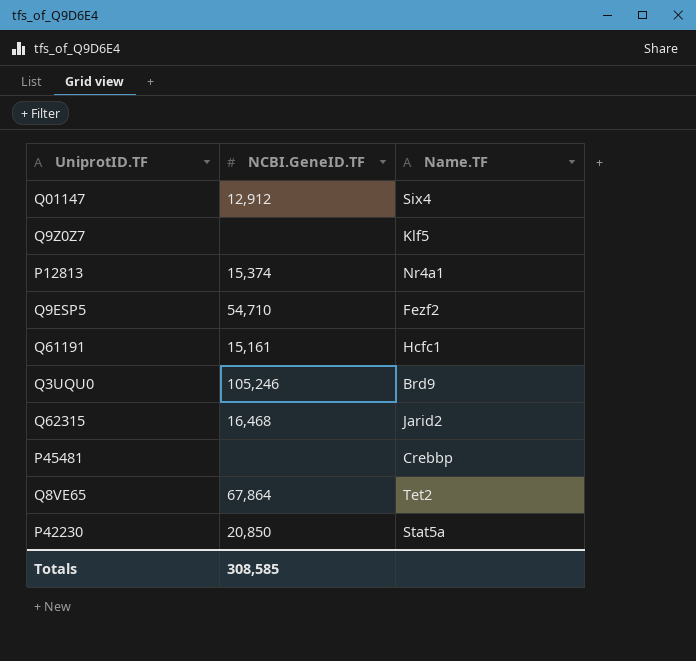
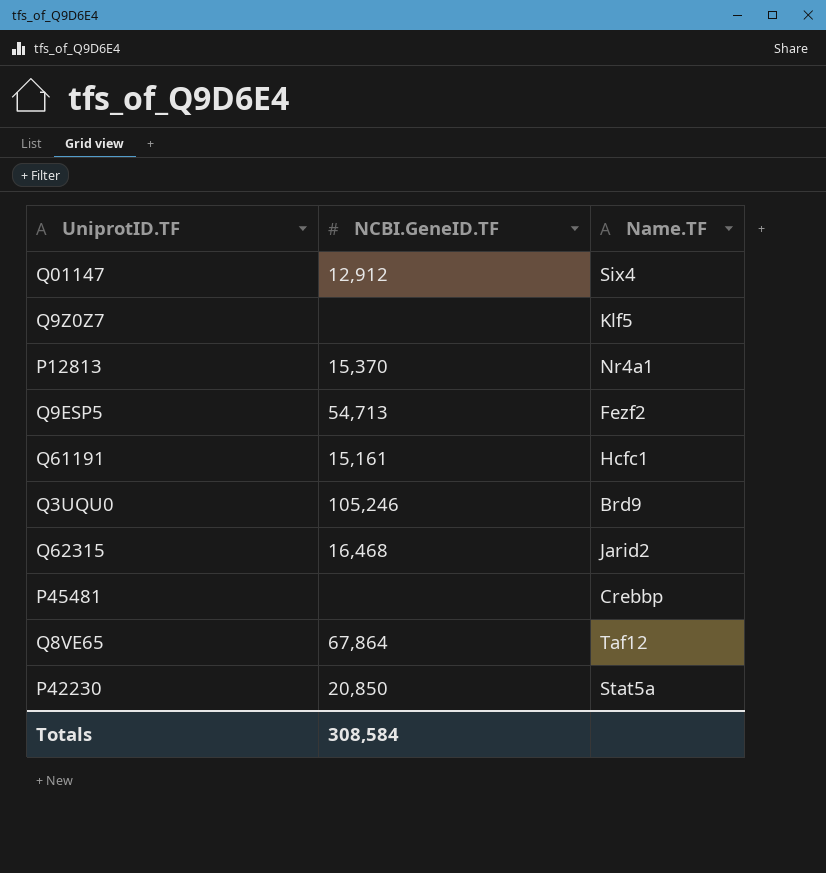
P12813 | NCBI.GeneID.TF: 15,374 -> 15,370
Q9ESP5 | NCBI.GeneID.TF: 54,710 -> 54,713
Q8VE65 | Name.TF: Tet2 -> Taf12
Totals | NCBI.GeneID.TF: 308,585 -> 308,584

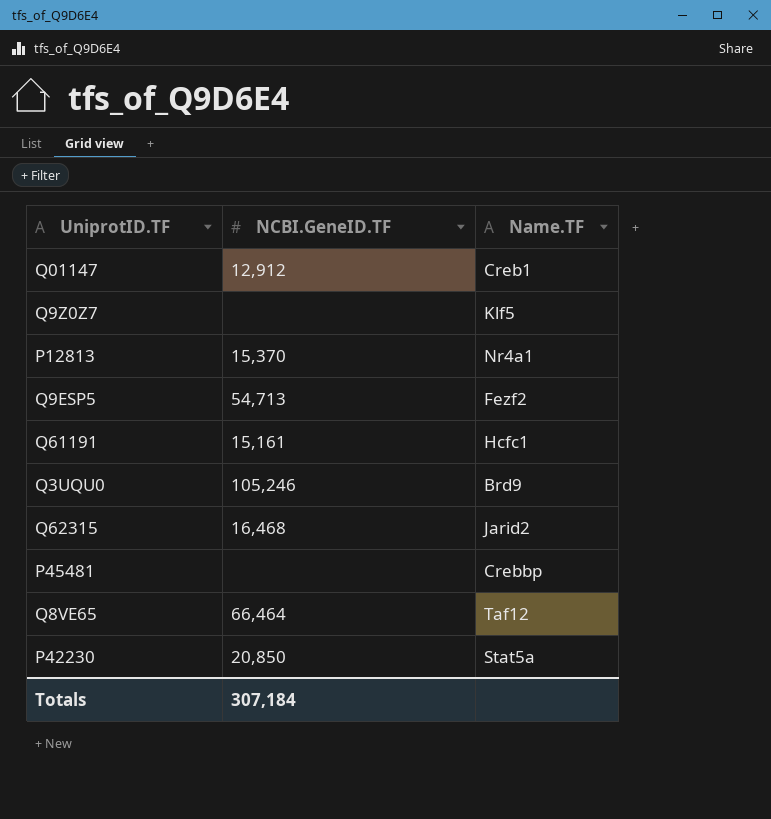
Q01147 | Name.TF: Six4 -> Creb1
Q8VE65 | NCBI.GeneID.TF: 67,864 -> 66,464
Totals | NCBI.GeneID.TF: 308,584 -> 307,184

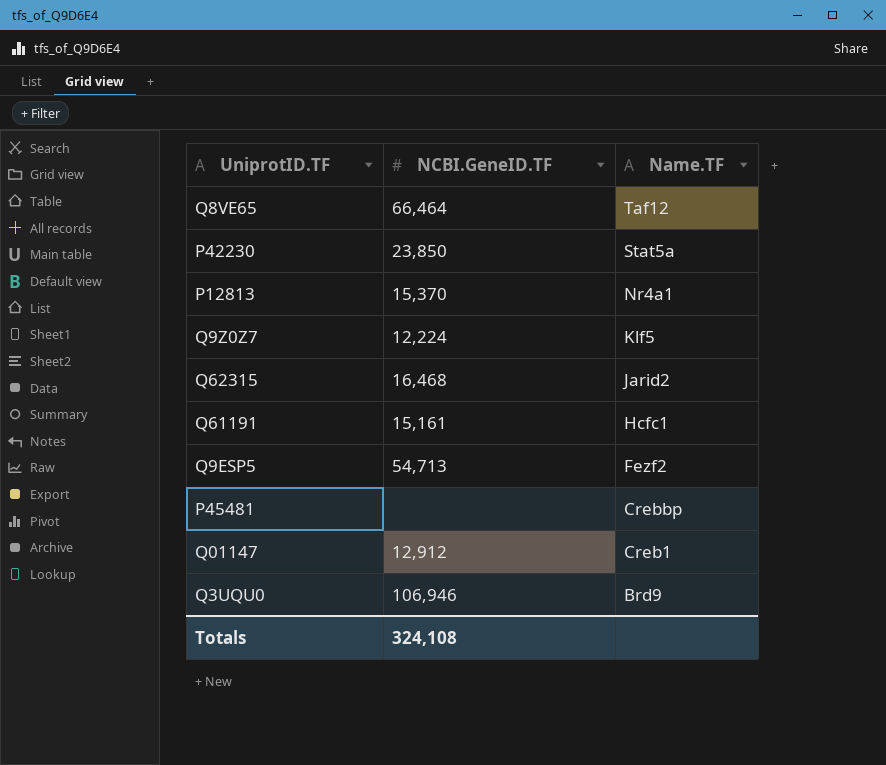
row order: none -> Name.TF descending
P42230 | NCBI.GeneID.TF: 20,850 -> 23,850
Q9Z0Z7 | NCBI.GeneID.TF: none -> 12,224
Q3UQU0 | NCBI.GeneID.TF: 105,246 -> 106,946
Totals | NCBI.GeneID.TF: 307,184 -> 324,108

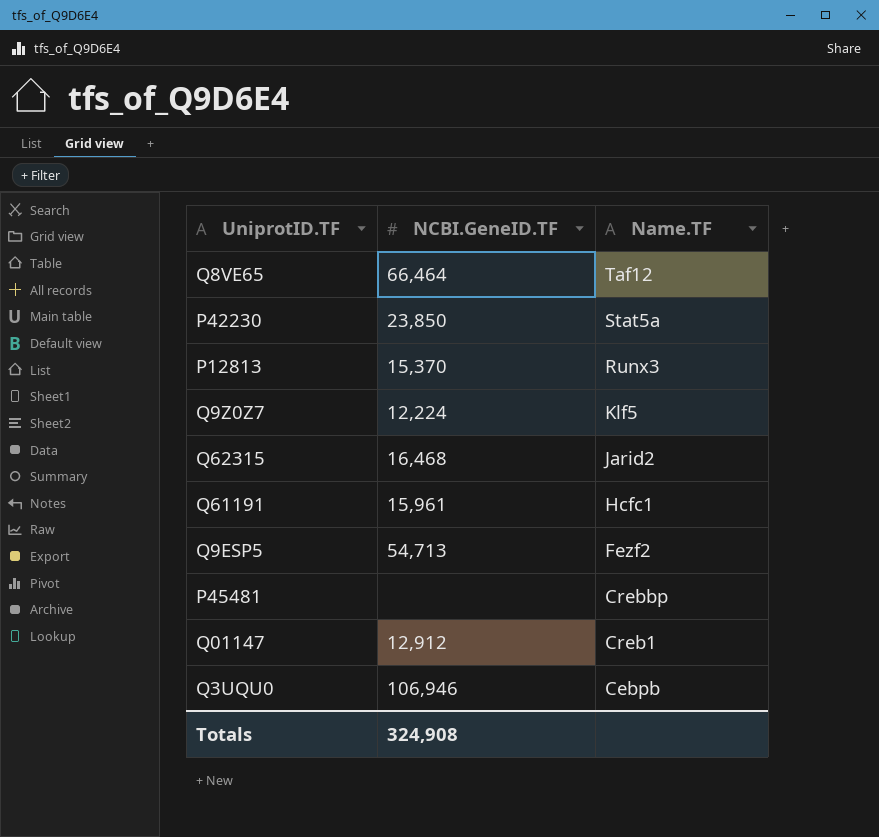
P12813 | Name.TF: Nr4a1 -> Runx3
Q61191 | NCBI.GeneID.TF: 15,161 -> 15,961
Q3UQU0 | Name.TF: Brd9 -> Cebpb
Totals | NCBI.GeneID.TF: 324,108 -> 324,908

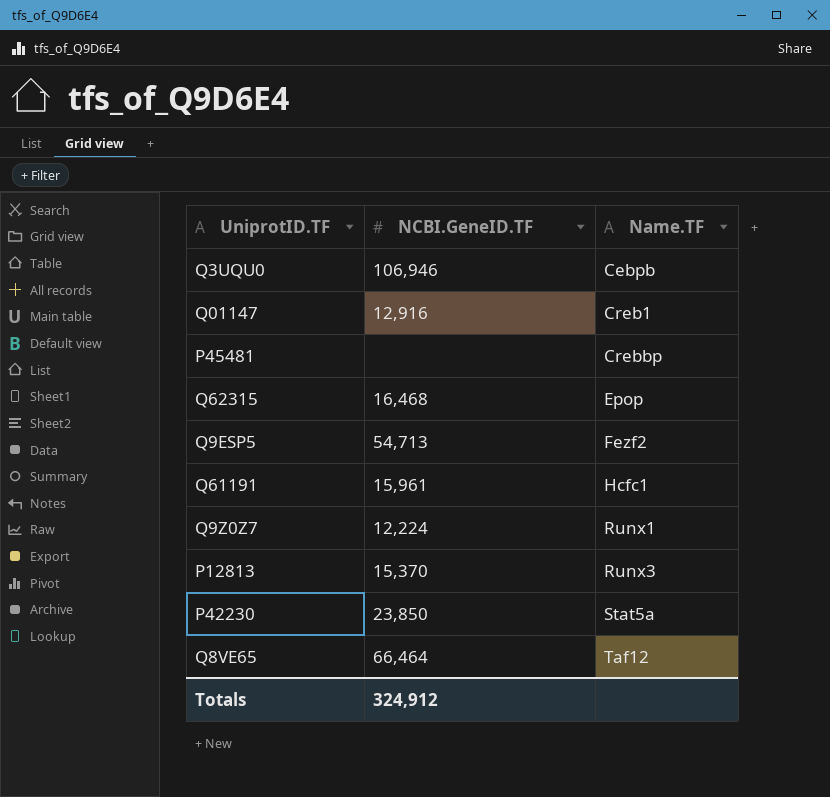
row order: Name.TF descending -> Name.TF ascending
Q01147 | NCBI.GeneID.TF: 12,912 -> 12,916
Q62315 | Name.TF: Jarid2 -> Epop
Q9Z0Z7 | Name.TF: Klf5 -> Runx1
Totals | NCBI.GeneID.TF: 324,908 -> 324,912

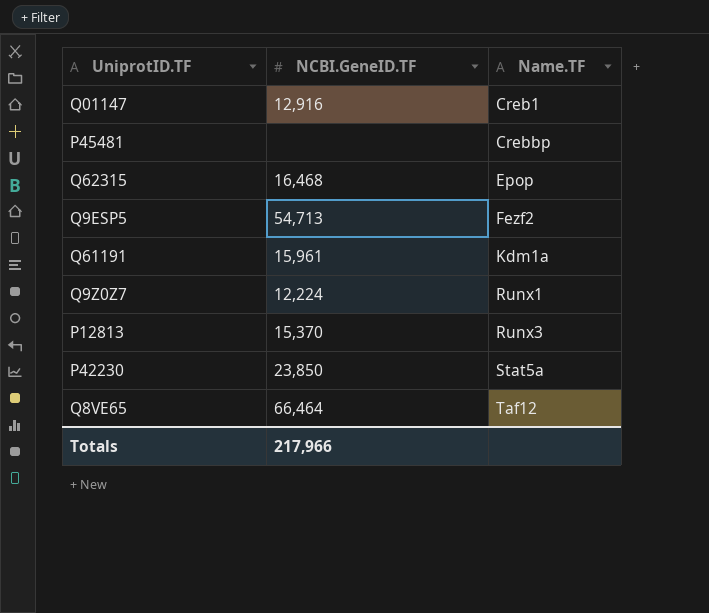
row Q3UQU0: 106,946 | Cebpb -> none
Q61191 | Name.TF: Hcfc1 -> Kdm1a
Totals | NCBI.GeneID.TF: 324,912 -> 217,966

